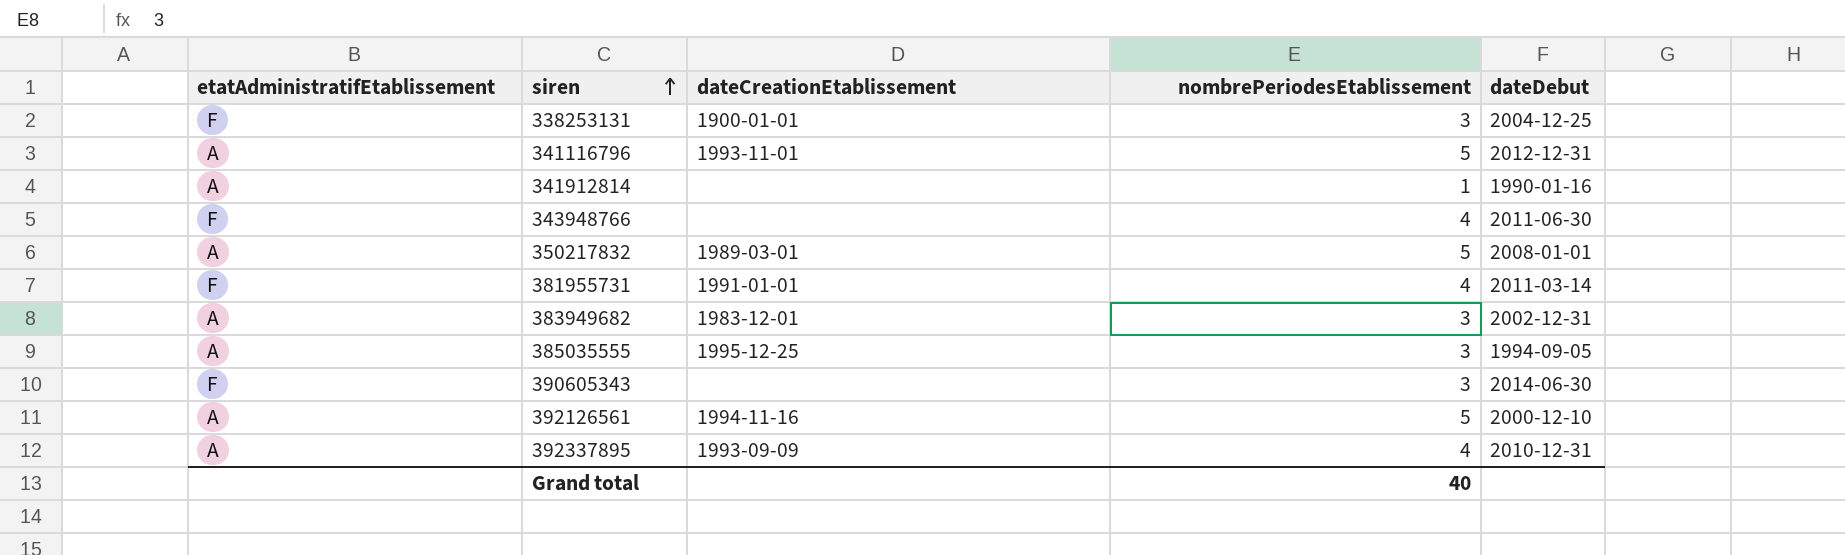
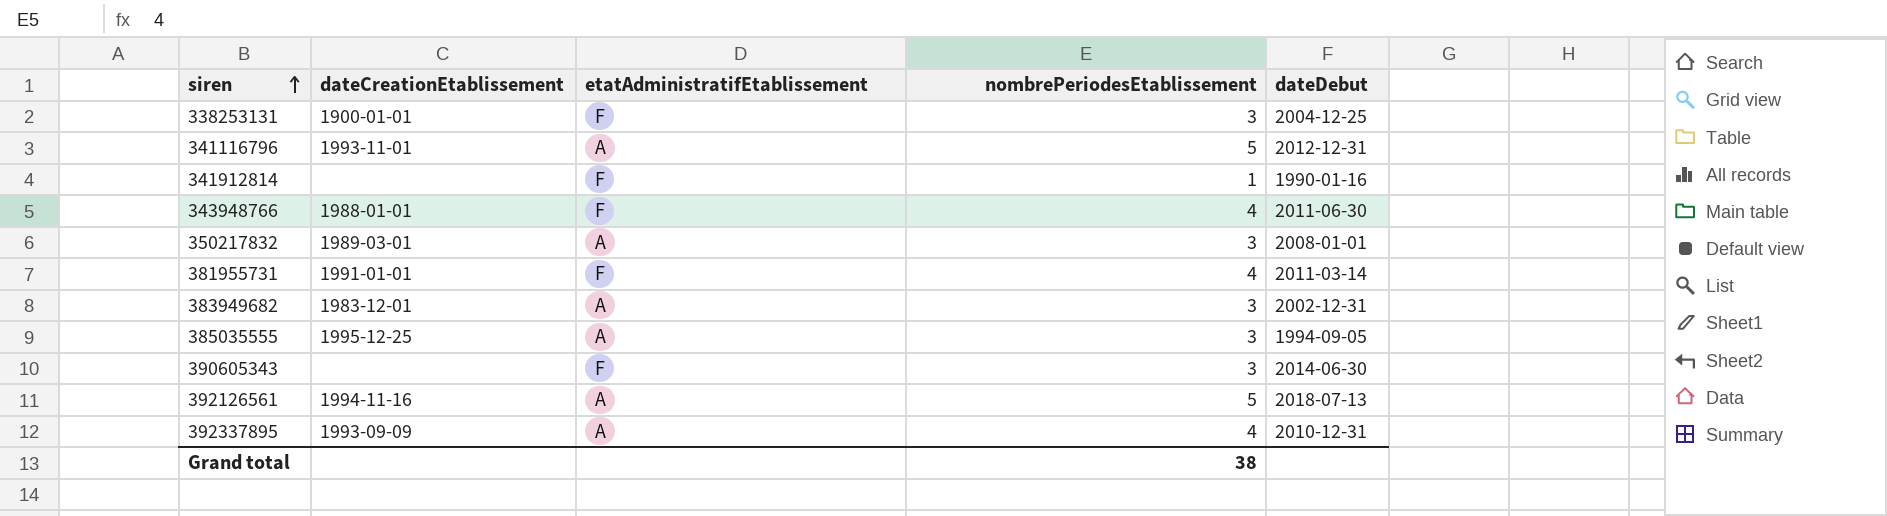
column etatAdministratifEtablissement | position: 1 -> 3
341912814 | etatAdministratifEtablissement: A -> F
343948766 | dateCreationEtablissement: none -> 1988-01-01
350217832 | nombrePeriodesEtablissement: 5 -> 3
392126561 | dateDebut: 2000-12-10 -> 2018-07-13
Grand total | nombrePeriodesEtablissement: 40 -> 38

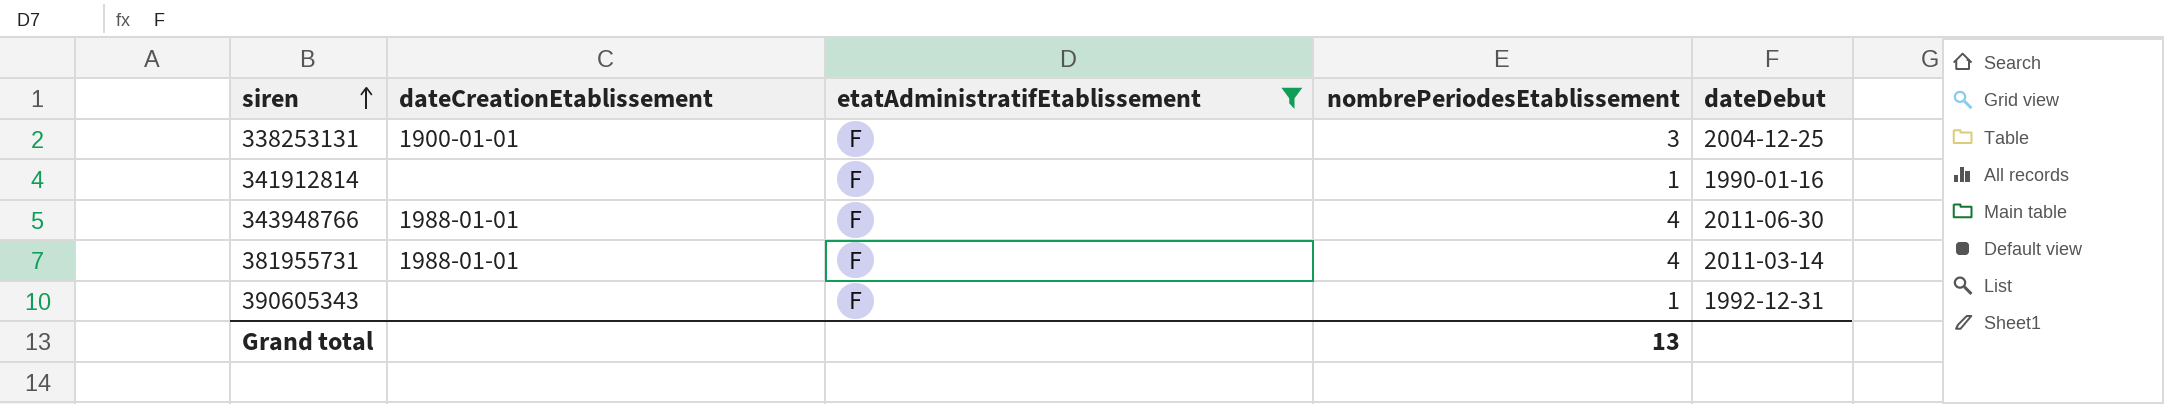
filter: none -> etatAdministratifEtablissement = F
381955731 | dateCreationEtablissement: 1991-01-01 -> 1988-01-01
390605343 | nombrePeriodesEtablissement: 3 -> 1
390605343 | dateDebut: 2014-06-30 -> 1992-12-31
Grand total | nombrePeriodesEtablissement: 38 -> 13

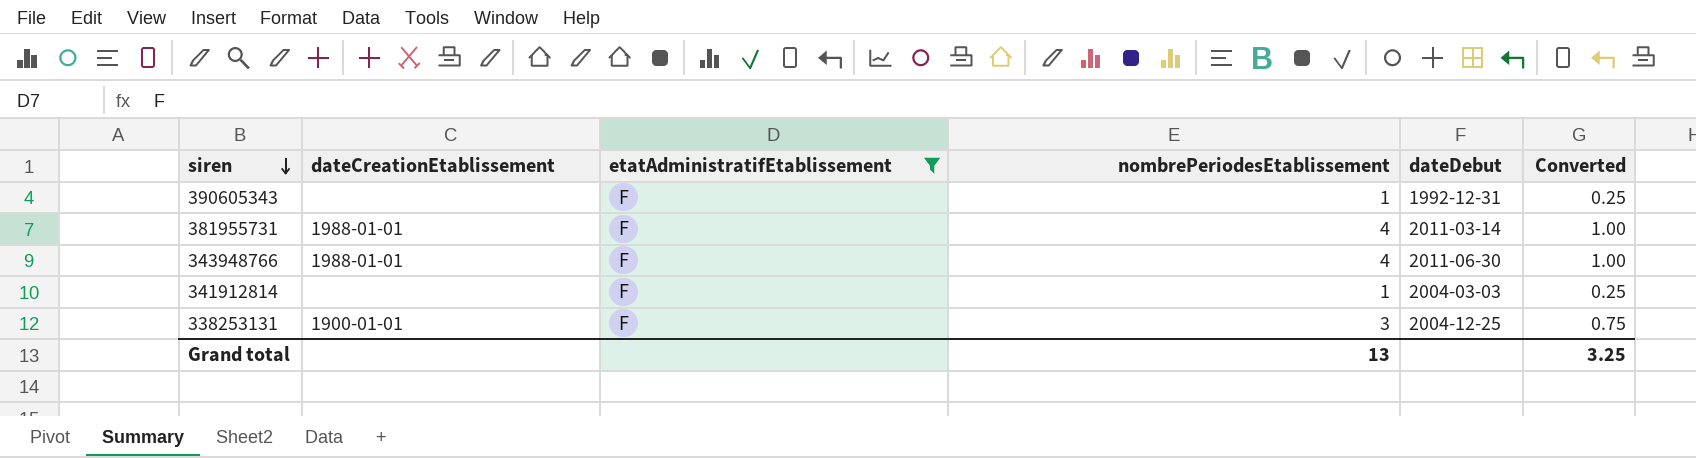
row order: siren ascending -> siren descending
column Converted | formula: none -> [nombrePeriodesEtablissement] * 0.25
341912814 | dateDebut: 1990-01-16 -> 2004-03-03

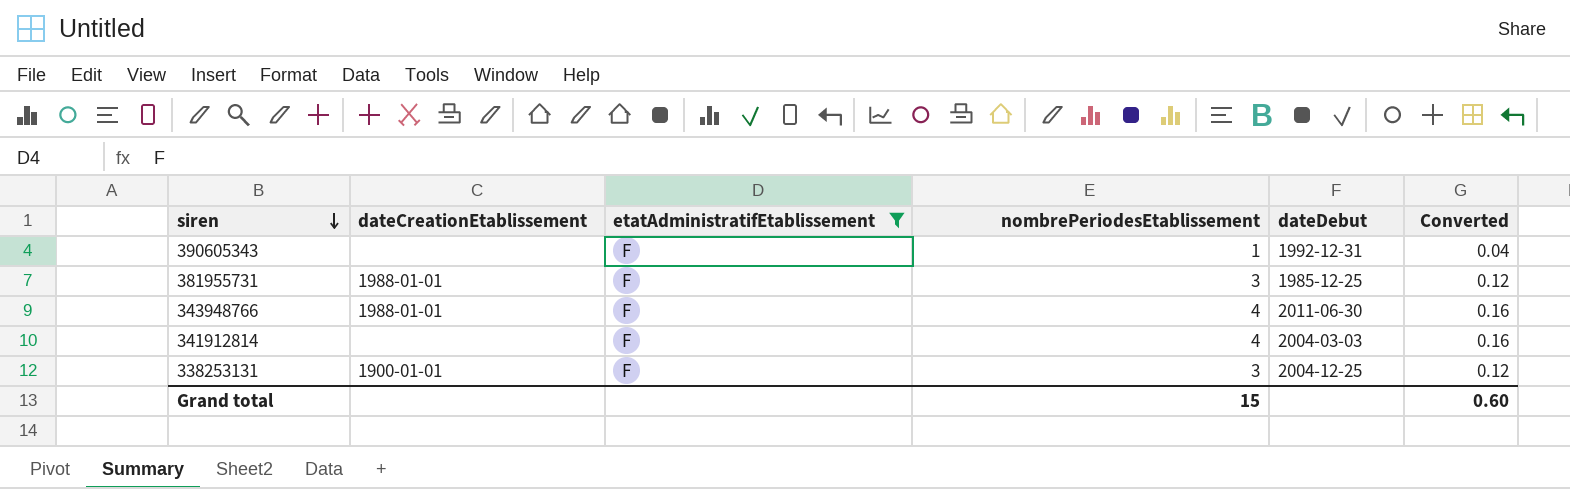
column Converted | formula: [nombrePeriodesEtablissement] * 0.25 -> [nombrePeriodesEtablissement] * 0.04
381955731 | nombrePeriodesEtablissement: 4 -> 3
381955731 | dateDebut: 2011-03-14 -> 1985-12-25
341912814 | nombrePeriodesEtablissement: 1 -> 4
Grand total | nombrePeriodesEtablissement: 13 -> 15
Grand total | Converted: 3.25 -> 0.60

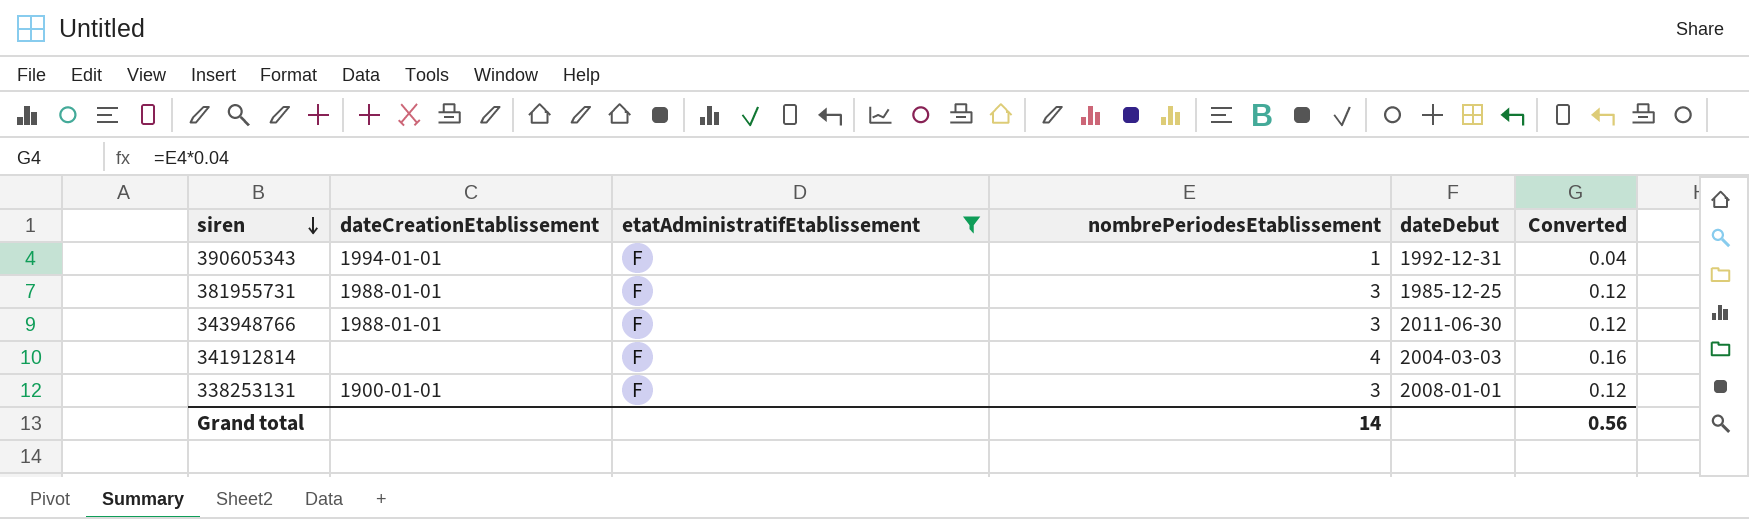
390605343 | dateCreationEtablissement: none -> 1994-01-01
343948766 | nombrePeriodesEtablissement: 4 -> 3
343948766 | Converted: 0.16 -> 0.12
338253131 | dateDebut: 2004-12-25 -> 2008-01-01
Grand total | nombrePeriodesEtablissement: 15 -> 14
Grand total | Converted: 0.60 -> 0.56

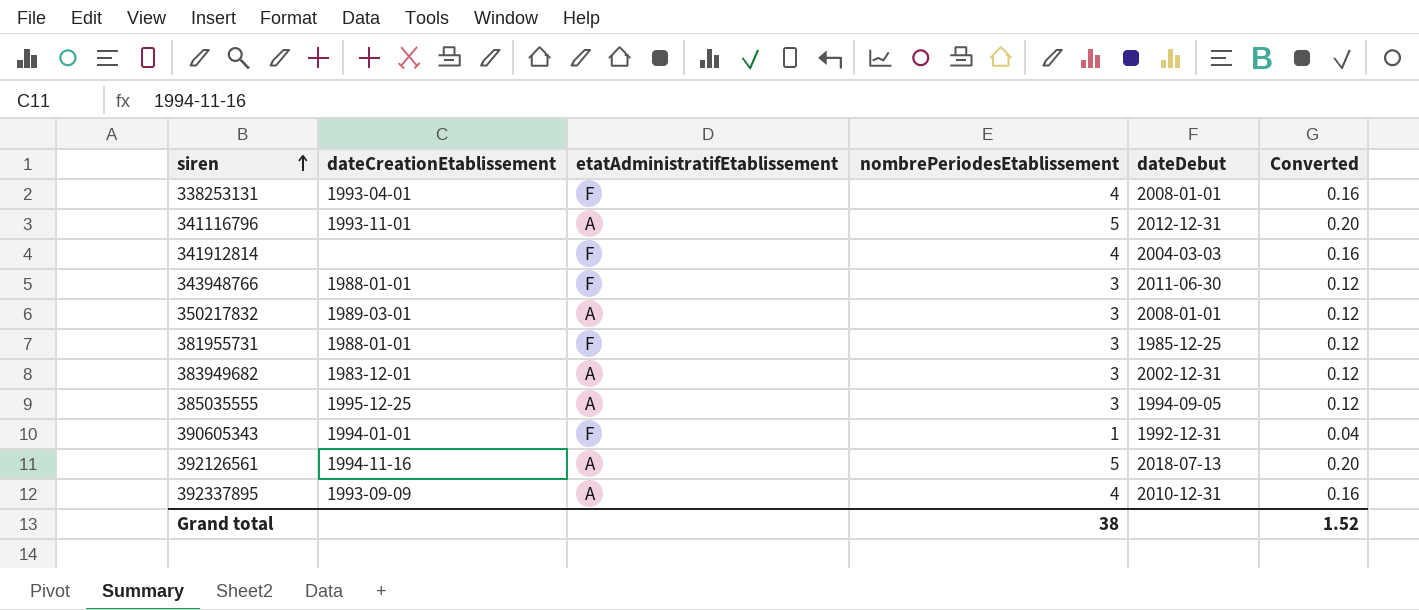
filter: etatAdministratifEtablissement = F -> none
row order: siren descending -> siren ascending
338253131 | dateCreationEtablissement: 1900-01-01 -> 1993-04-01
338253131 | nombrePeriodesEtablissement: 3 -> 4
338253131 | Converted: 0.12 -> 0.16
Grand total | nombrePeriodesEtablissement: 14 -> 38
Grand total | Converted: 0.56 -> 1.52

